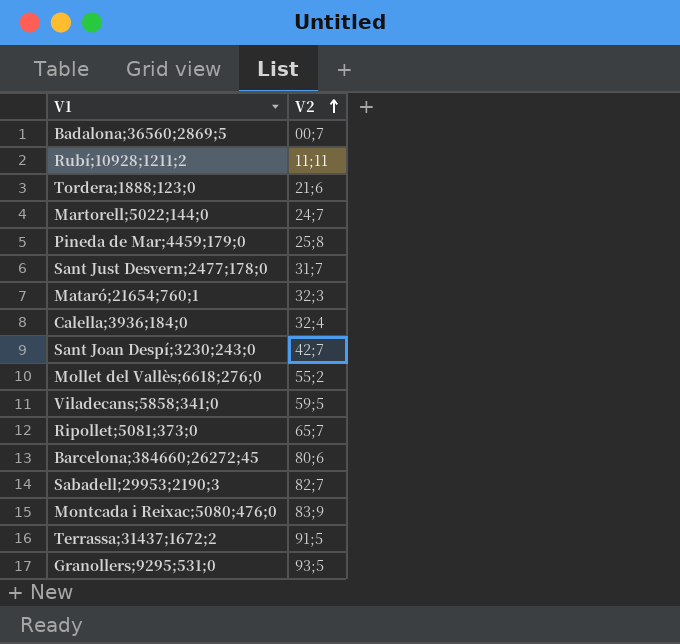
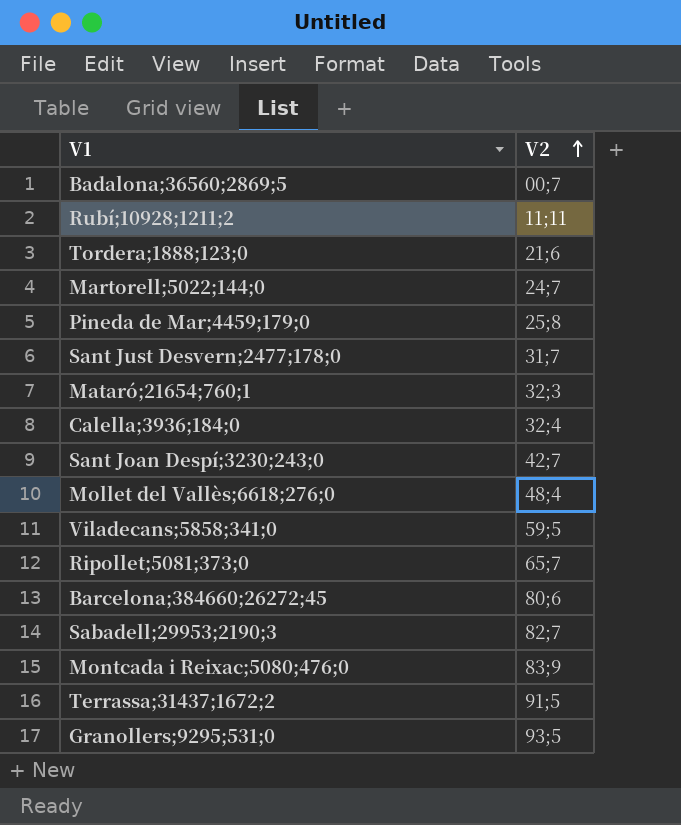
Mollet del Vallès;6618;276;0 | V2: 55;2 -> 48;4

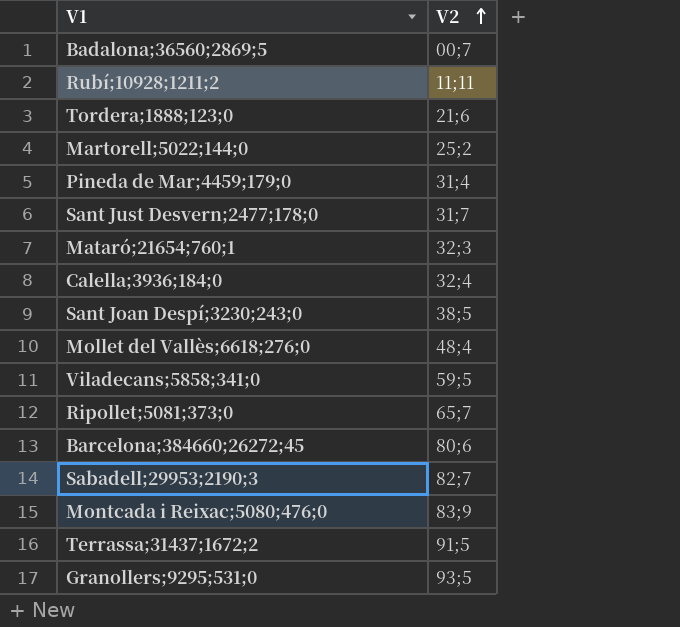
Martorell;5022;144;0 | V2: 24;7 -> 25;2
Pineda de Mar;4459;179;0 | V2: 25;8 -> 31;4
Sant Joan Despí;3230;243;0 | V2: 42;7 -> 38;5

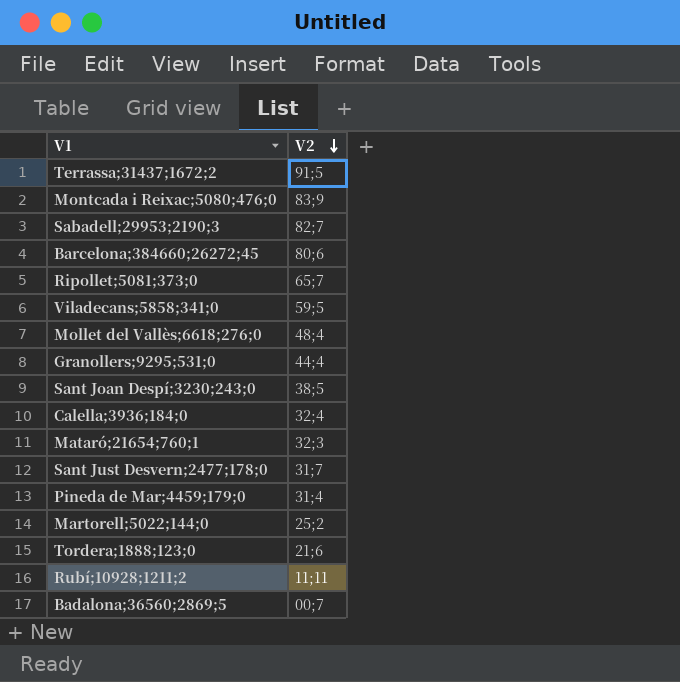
row order: V2 ascending -> V2 descending
Granollers;9295;531;0 | V2: 93;5 -> 44;4

